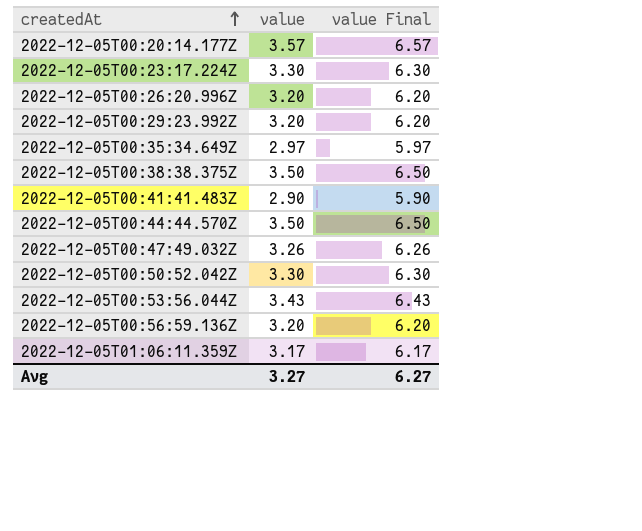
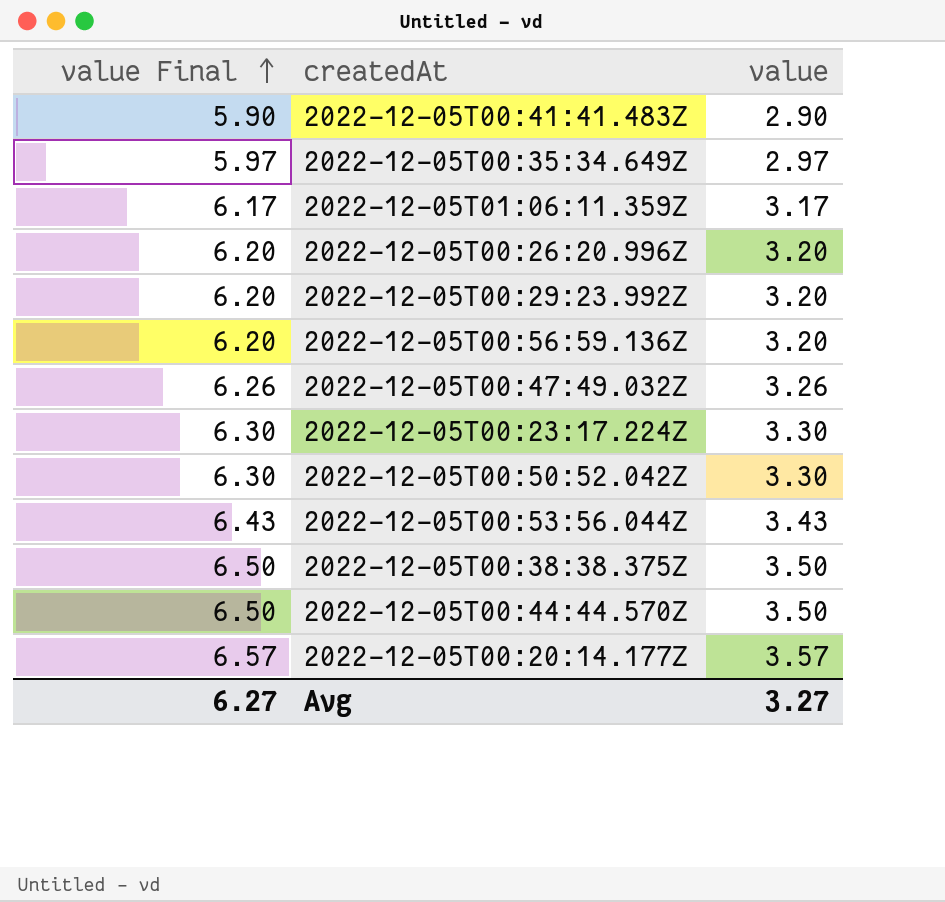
row order: createdAt ascending -> value Final ascending
column value Final | position: 3 -> 1

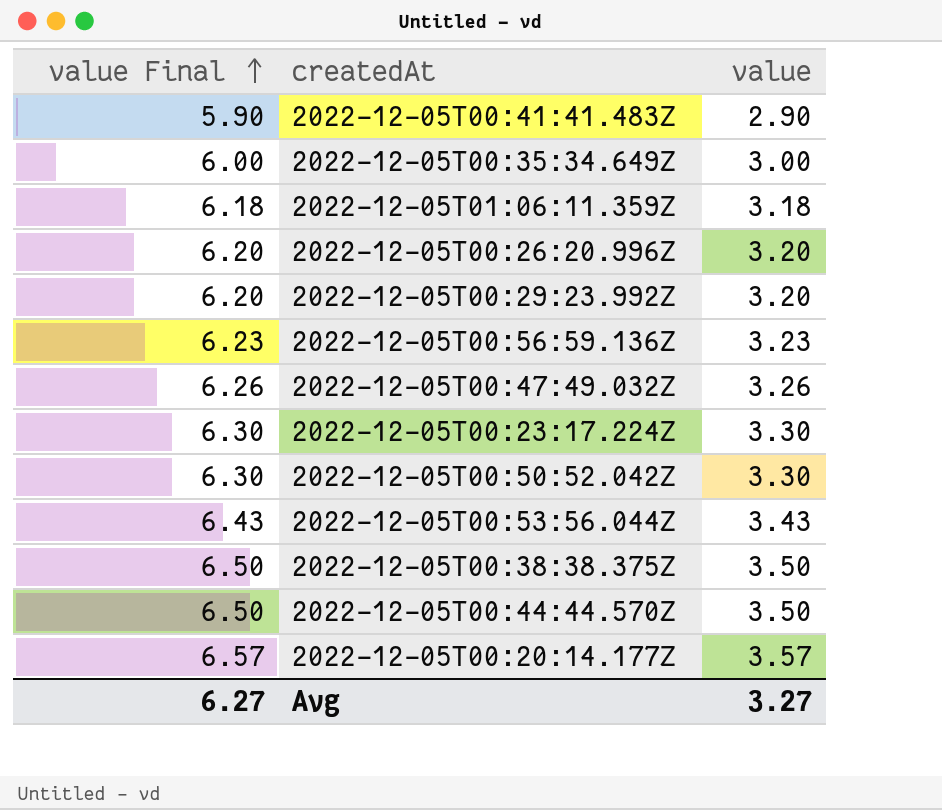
2022-12-05T00:35:34.649Z | value Final: 5.97 -> 6.00
2022-12-05T00:35:34.649Z | value: 2.97 -> 3.00
2022-12-05T01:06:11.359Z | value Final: 6.17 -> 6.18
2022-12-05T01:06:11.359Z | value: 3.17 -> 3.18
2022-12-05T00:56:59.136Z | value Final: 6.20 -> 6.23
2022-12-05T00:56:59.136Z | value: 3.20 -> 3.23

